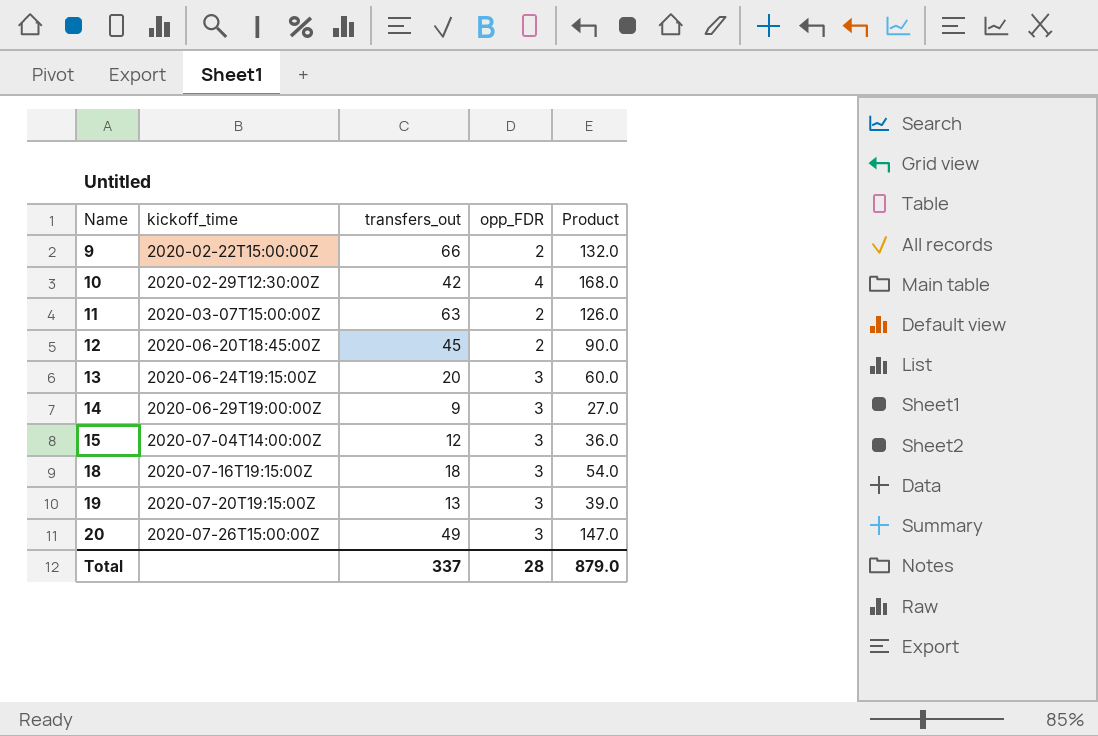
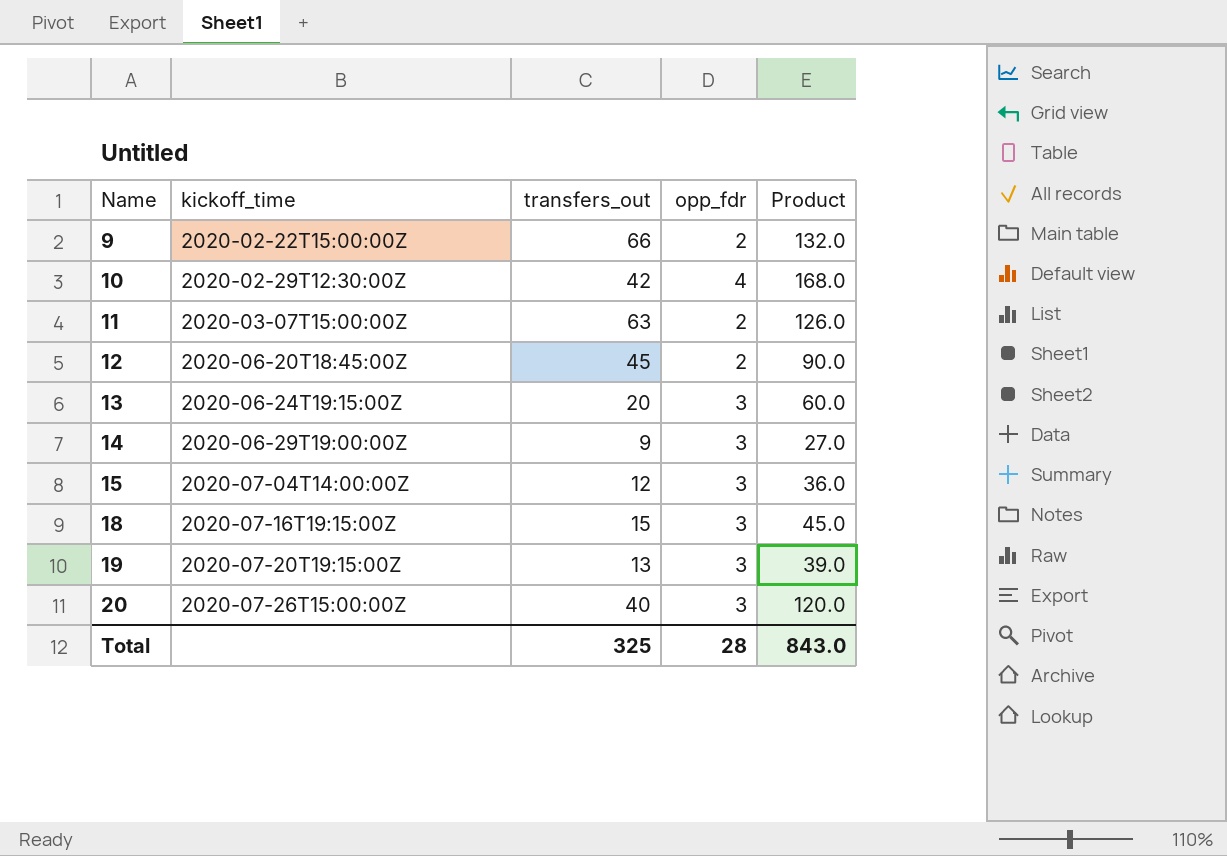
column name: opp_FDR -> opp_fdr
18 | transfers_out: 18 -> 15
18 | Product: 54.0 -> 45.0
20 | transfers_out: 49 -> 40
20 | Product: 147.0 -> 120.0
Total | transfers_out: 337 -> 325
Total | Product: 879.0 -> 843.0

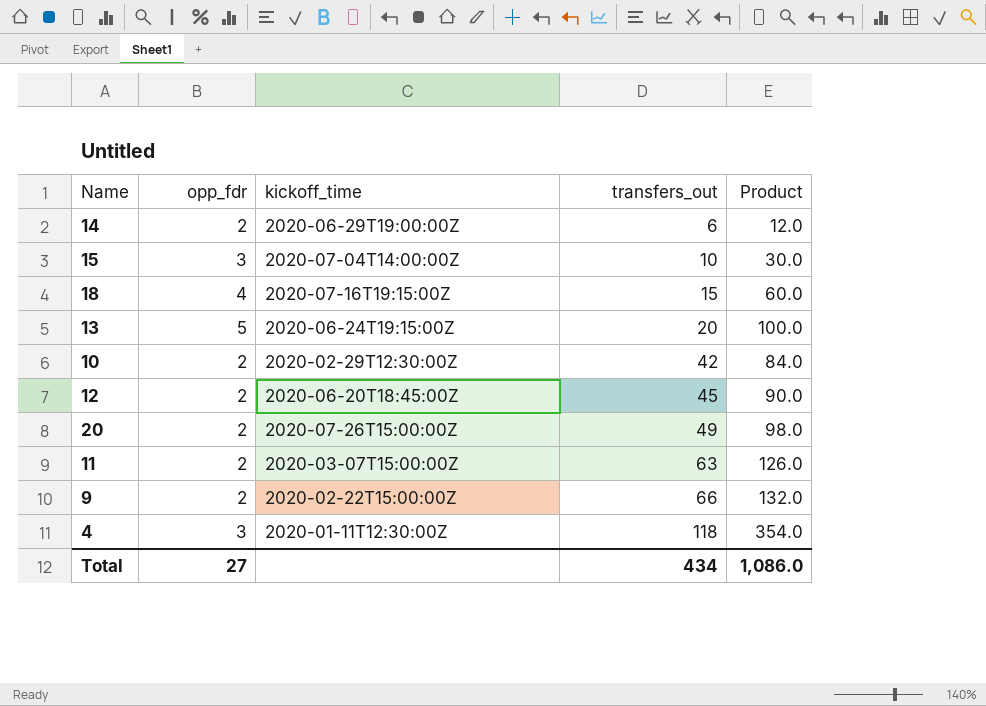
row order: Name ascending -> transfers_out ascending
column opp_fdr | position: 4 -> 2
row 19: 2020-07-20T19:15:00Z | 13 | 3 | 39.0 -> none
14 | opp_fdr: 3 -> 2
14 | transfers_out: 9 -> 6
14 | Product: 27.0 -> 12.0
15 | transfers_out: 12 -> 10
15 | Product: 36.0 -> 30.0
18 | opp_fdr: 3 -> 4
18 | Product: 45.0 -> 60.0
13 | opp_fdr: 3 -> 5
13 | Product: 60.0 -> 100.0
10 | opp_fdr: 4 -> 2
10 | Product: 168.0 -> 84.0
20 | opp_fdr: 3 -> 2
20 | transfers_out: 40 -> 49
20 | Product: 120.0 -> 98.0
row 4: none -> 3 | 2020-01-11T12:30:00Z | 118 | 354.0
Total | opp_fdr: 28 -> 27
Total | transfers_out: 325 -> 434
Total | Product: 843.0 -> 1,086.0

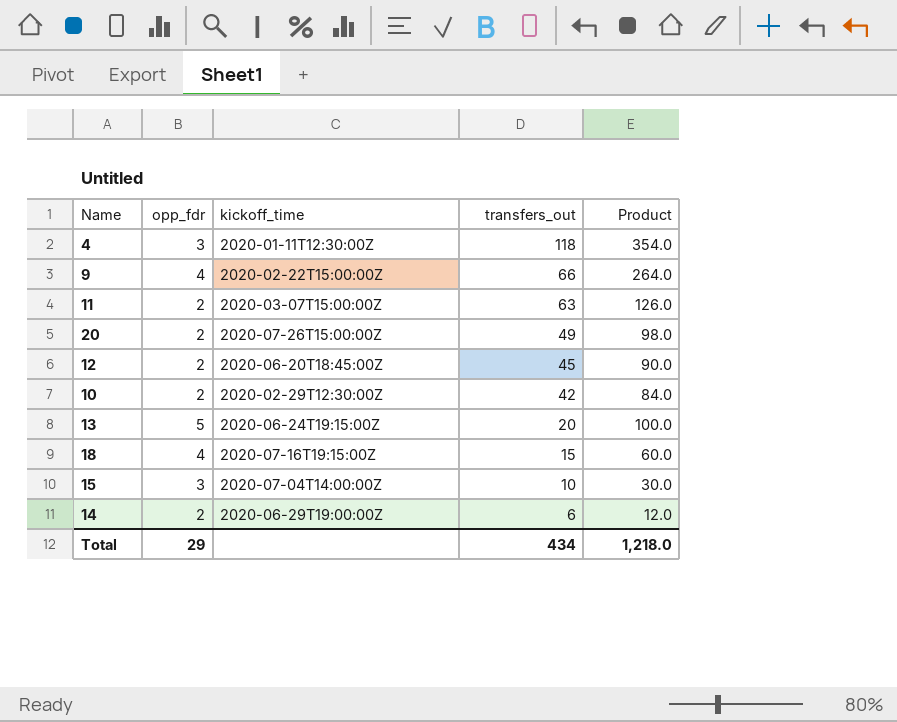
row order: transfers_out ascending -> transfers_out descending
9 | opp_fdr: 2 -> 4
9 | Product: 132.0 -> 264.0
Total | opp_fdr: 27 -> 29
Total | Product: 1,086.0 -> 1,218.0

